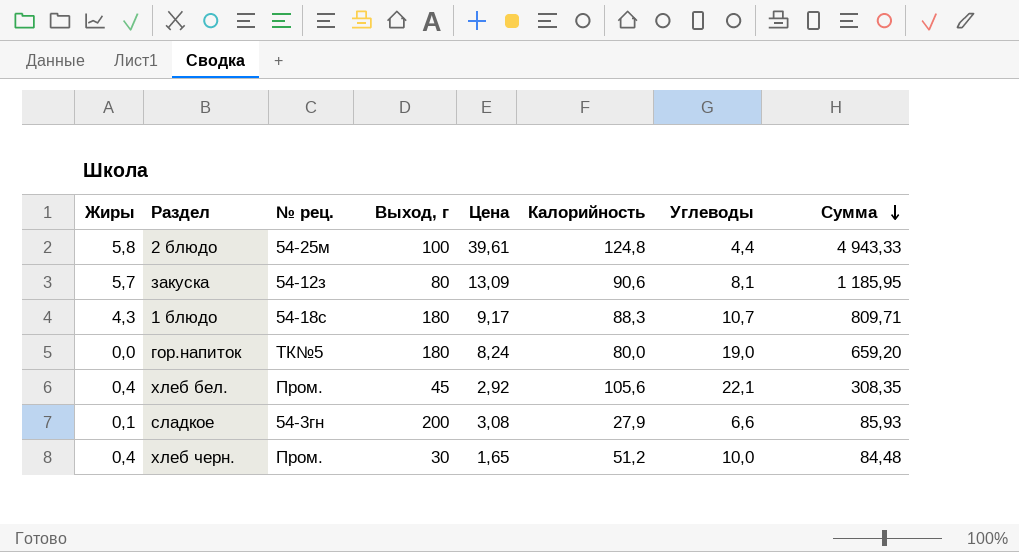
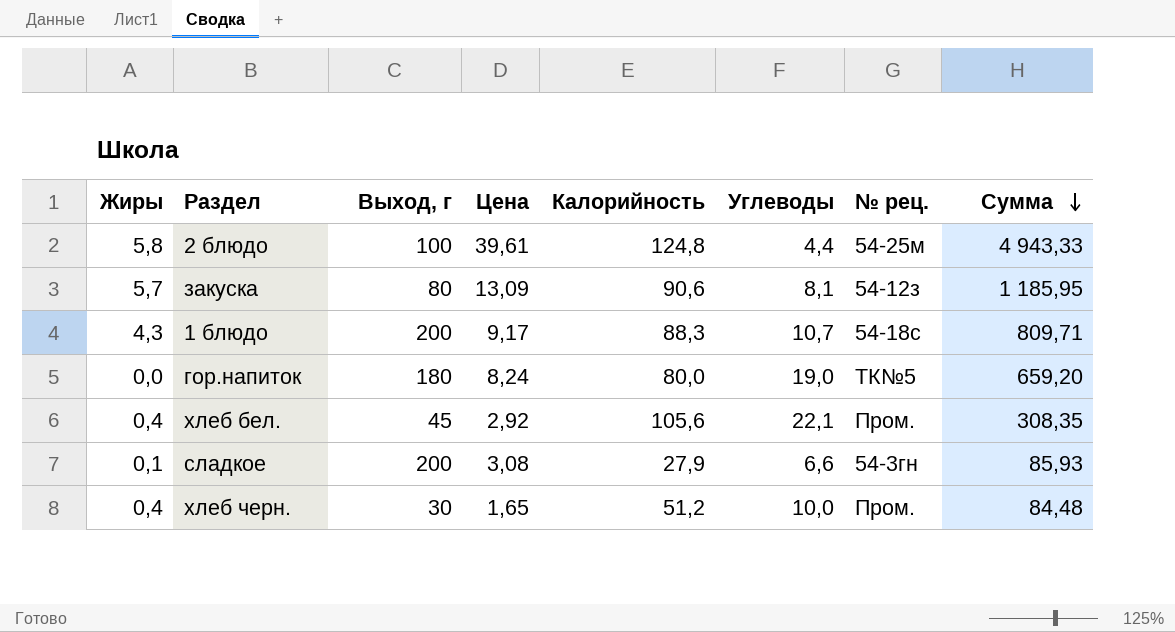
column № рец. | position: 3 -> 7
1 блюдо | Выход, г: 180 -> 200

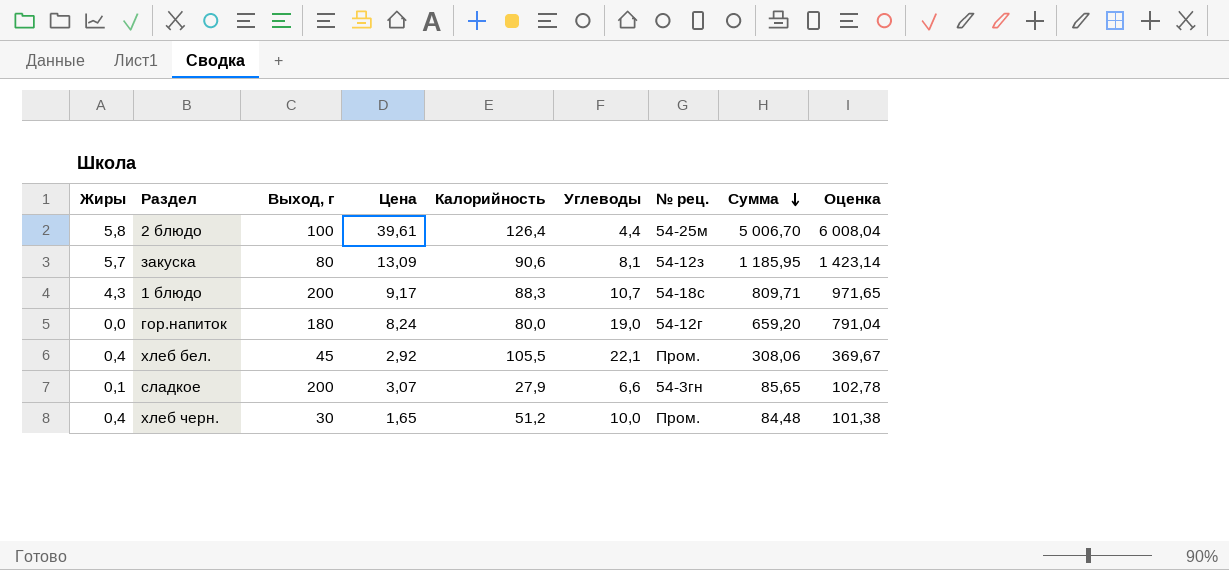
column Оценка | formula: none -> [Сумма] * 1,2
2 блюдо | Калорийность: 124,8 -> 126,4
2 блюдо | Сумма: 4 943,33 -> 5 006,70
гор.напиток | № рец.: ТК№5 -> 54-12г
хлеб бел. | Калорийность: 105,6 -> 105,5
хлеб бел. | Сумма: 308,35 -> 308,06
сладкое | Цена: 3,08 -> 3,07
сладкое | Сумма: 85,93 -> 85,65

